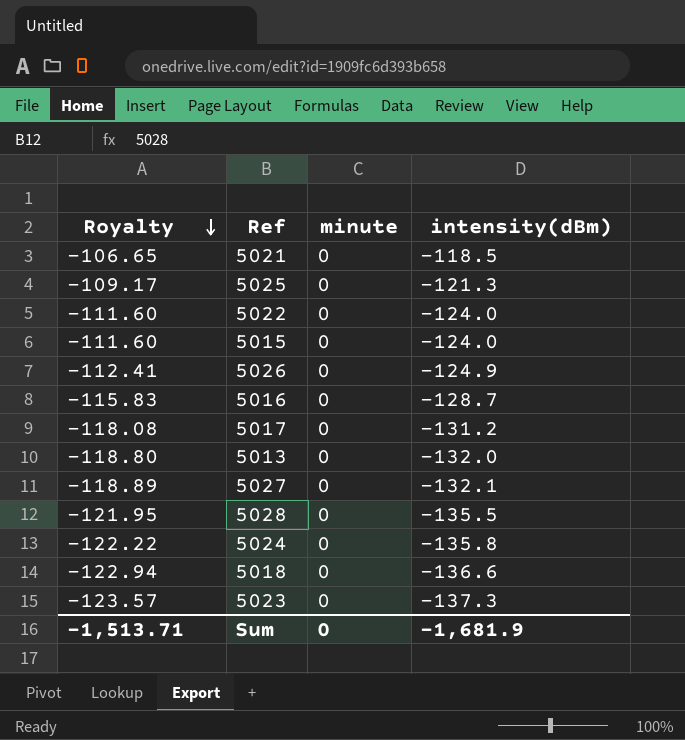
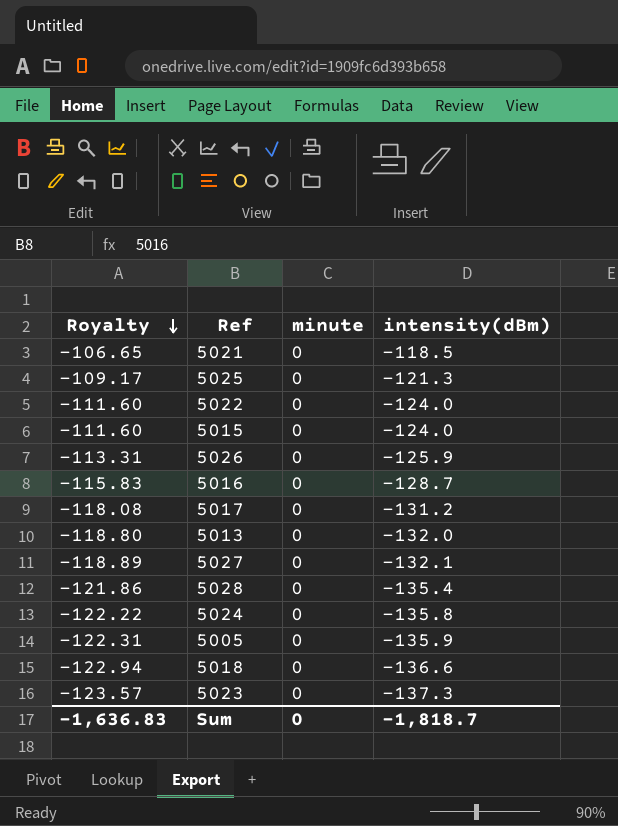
5026 | Royalty: -112.41 -> -113.31
5026 | intensity(dBm): -124.9 -> -125.9
5028 | Royalty: -121.95 -> -121.86
5028 | intensity(dBm): -135.5 -> -135.4
row 5005: none -> -122.31 | 0 | -135.9
Sum | Royalty: -1,513.71 -> -1,636.83
Sum | intensity(dBm): -1,681.9 -> -1,818.7

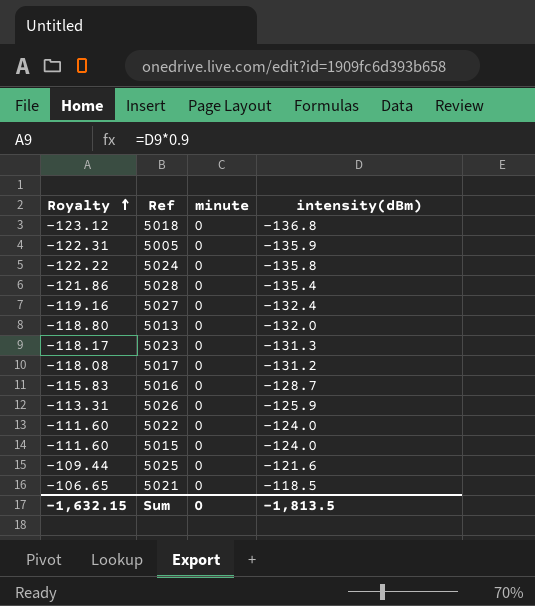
row order: Royalty descending -> Royalty ascending
5018 | Royalty: -122.94 -> -123.12
5018 | intensity(dBm): -136.6 -> -136.8
5027 | Royalty: -118.89 -> -119.16
5027 | intensity(dBm): -132.1 -> -132.4
5023 | Royalty: -123.57 -> -118.17
5023 | intensity(dBm): -137.3 -> -131.3
5025 | Royalty: -109.17 -> -109.44
5025 | intensity(dBm): -121.3 -> -121.6
Sum | Royalty: -1,636.83 -> -1,632.15
Sum | intensity(dBm): -1,818.7 -> -1,813.5

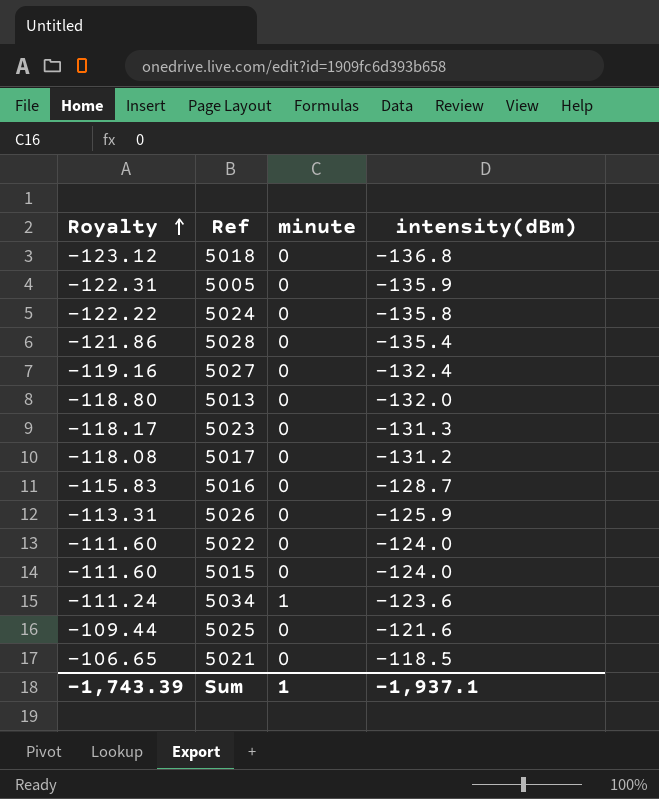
row 5034: none -> -111.24 | 1 | -123.6
Sum | Royalty: -1,632.15 -> -1,743.39
Sum | minute: 0 -> 1
Sum | intensity(dBm): -1,813.5 -> -1,937.1

